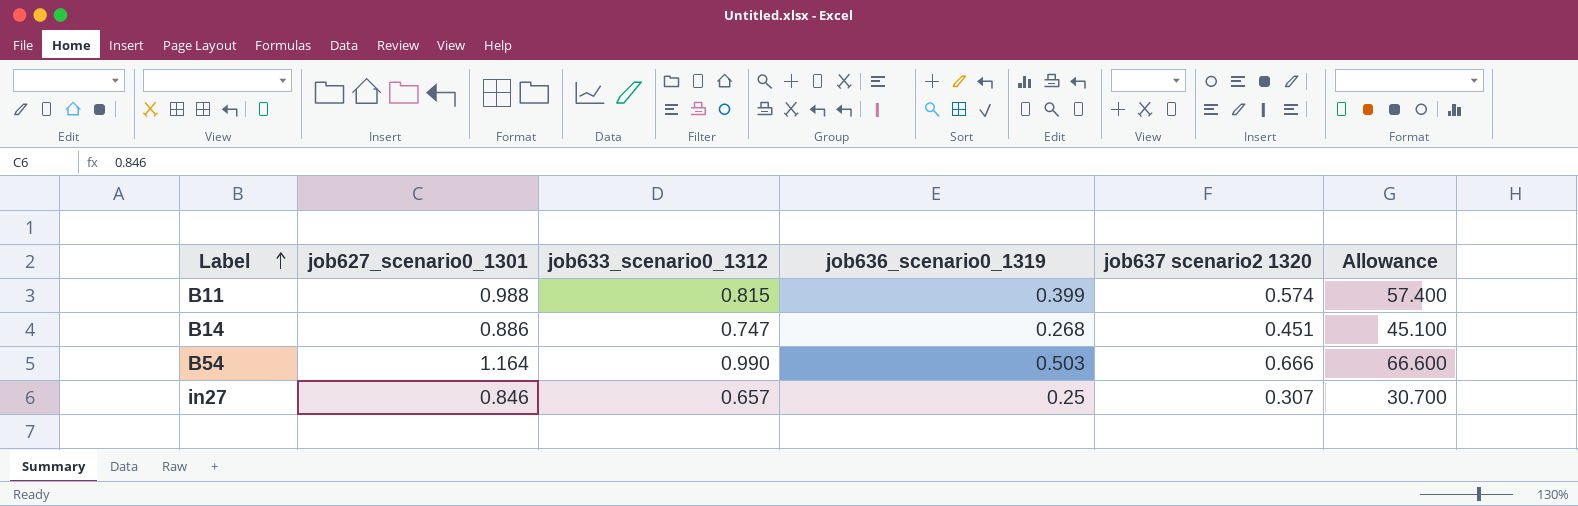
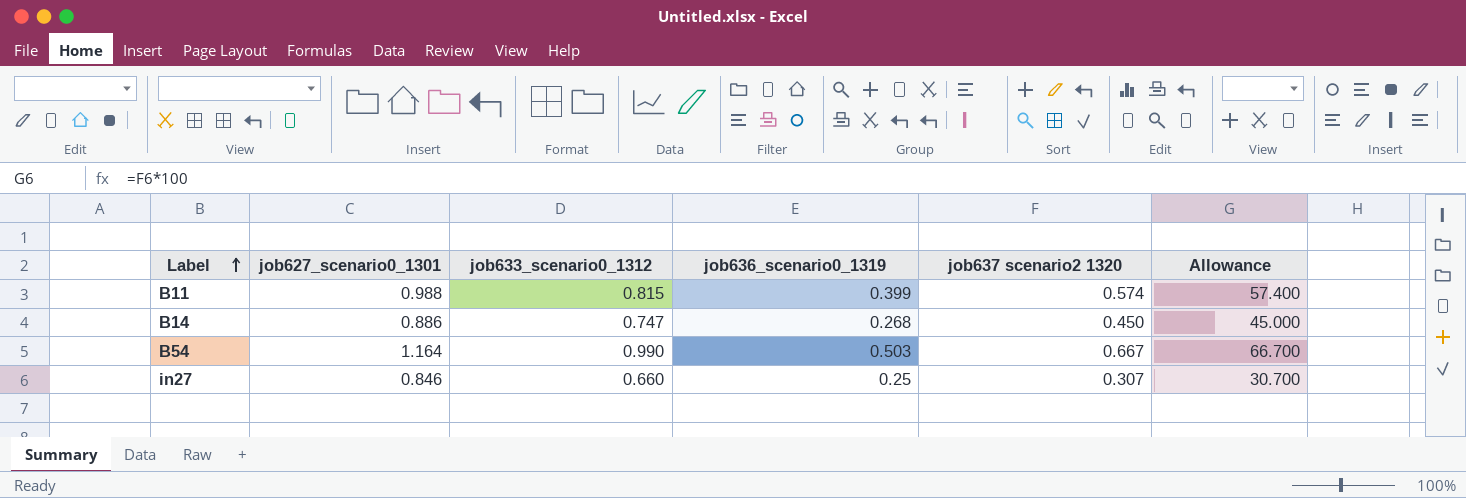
B14 | job637 scenario2 1320: 0.451 -> 0.450
B14 | Allowance: 45.100 -> 45.000
B54 | job637 scenario2 1320: 0.666 -> 0.667
B54 | Allowance: 66.600 -> 66.700
in27 | job633_scenario0_1312: 0.657 -> 0.660

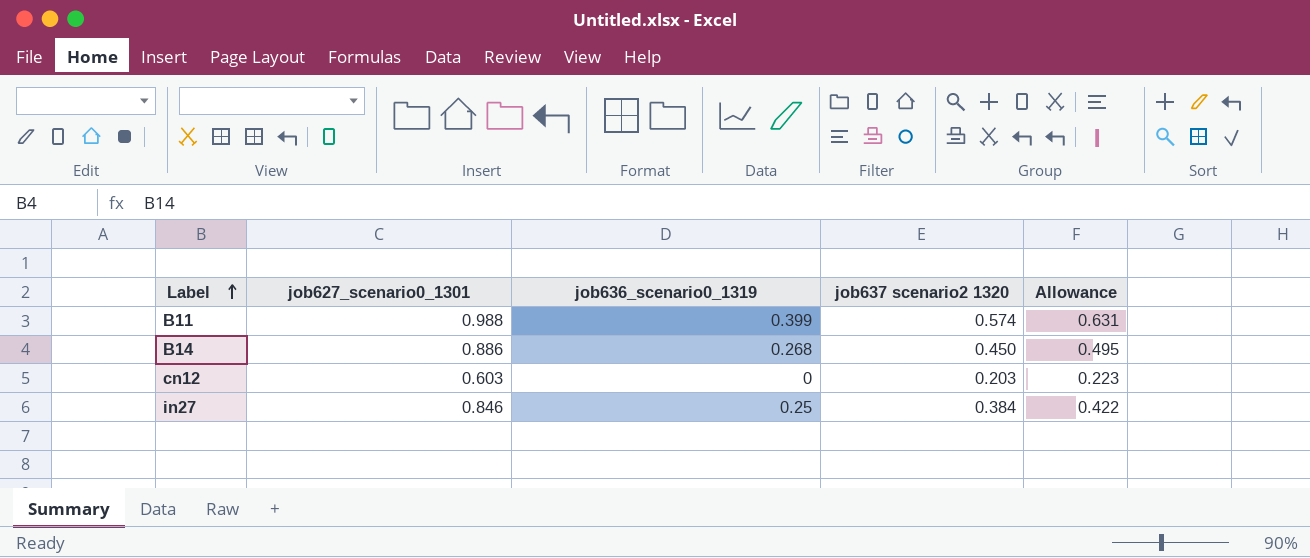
column job633_scenario0_1312 | position: 3 -> none
column Allowance | formula: [job637 scenario2 1320] * 100 -> [job637 scenario2 1320] * 1.1
row B54: 1.164 | 0.990 | 0.503 | 0.667 | 66.700 -> none
row cn12: none -> 0.603 | 0 | 0.203 | 0.223
in27 | job637 scenario2 1320: 0.307 -> 0.384

